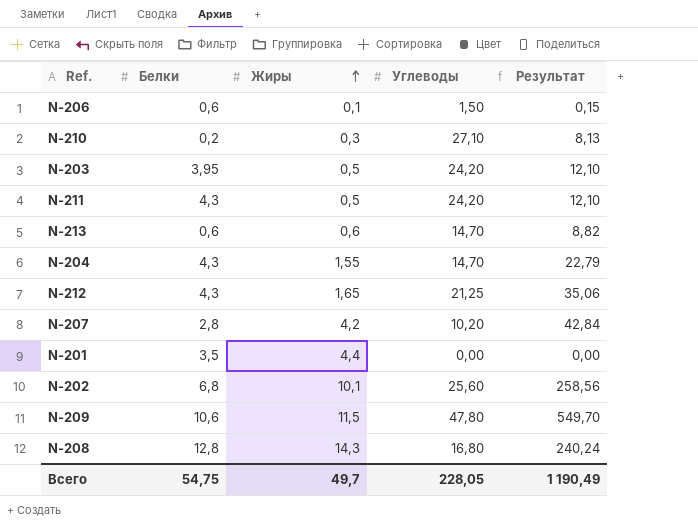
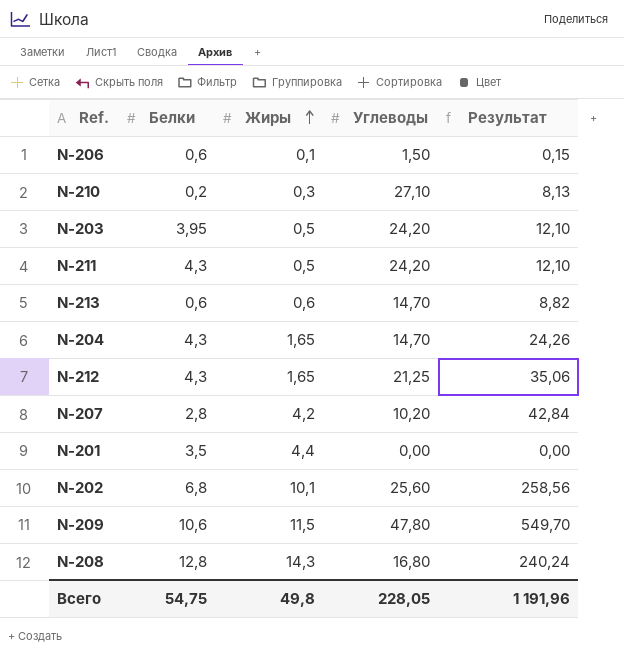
N-204 | Жиры: 1,55 -> 1,65
N-204 | Результат: 22,79 -> 24,26
Всего | Жиры: 49,7 -> 49,8
Всего | Результат: 1 190,49 -> 1 191,96

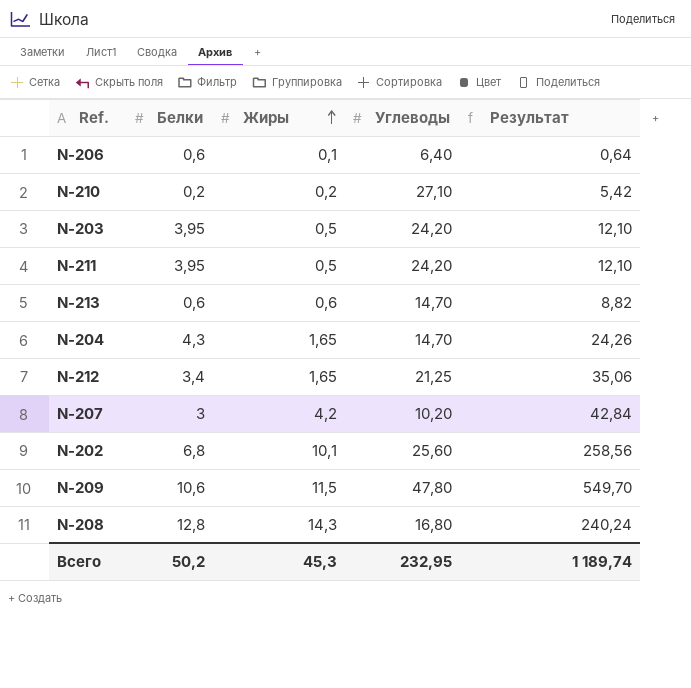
row N-201: 3,5 | 4,4 | 0,00 | 0,00 -> none
N-206 | Углеводы: 1,50 -> 6,40
N-206 | Результат: 0,15 -> 0,64
N-210 | Жиры: 0,3 -> 0,2
N-210 | Результат: 8,13 -> 5,42
N-211 | Белки: 4,3 -> 3,95
N-212 | Белки: 4,3 -> 3,4
N-207 | Белки: 2,8 -> 3
Всего | Белки: 54,75 -> 50,2
Всего | Жиры: 49,8 -> 45,3
Всего | Углеводы: 228,05 -> 232,95
Всего | Результат: 1 191,96 -> 1 189,74

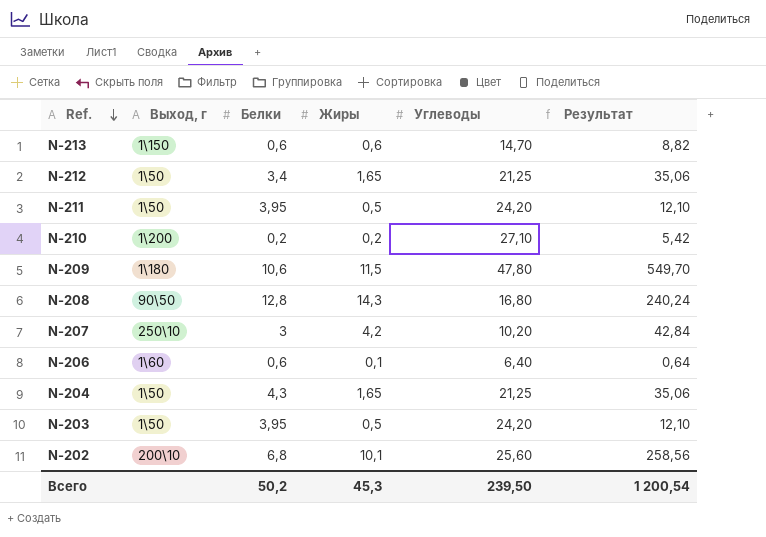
row order: Жиры ascending -> Ref. descending
column Выход, г | position: none -> 2
N-204 | Углеводы: 14,70 -> 21,25
N-204 | Результат: 24,26 -> 35,06
Всего | Углеводы: 232,95 -> 239,50
Всего | Результат: 1 189,74 -> 1 200,54

